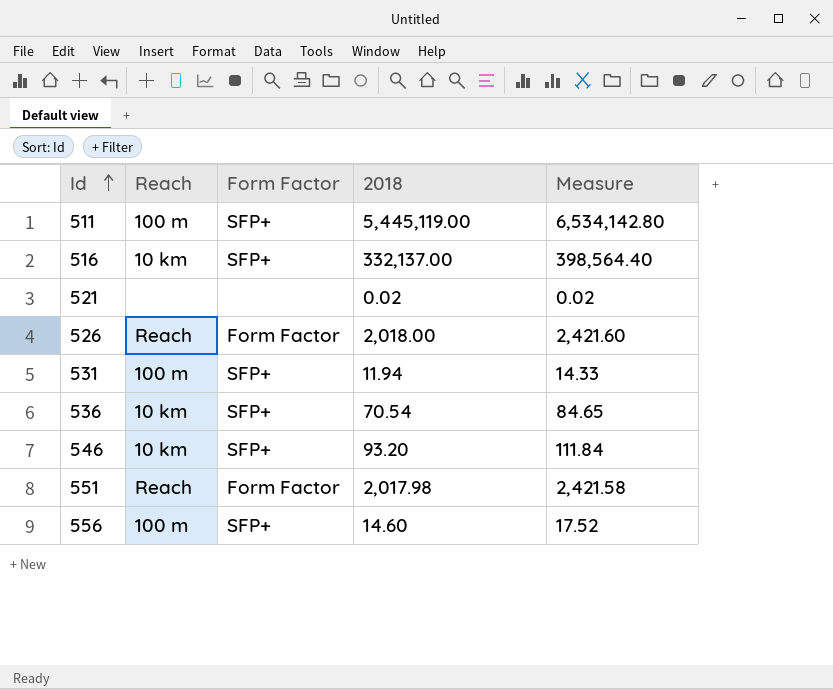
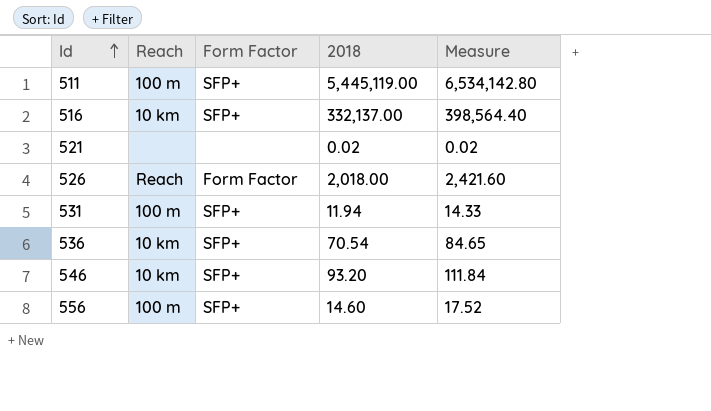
row 551: Reach | Form Factor | 2,017.98 | 2,421.58 -> none

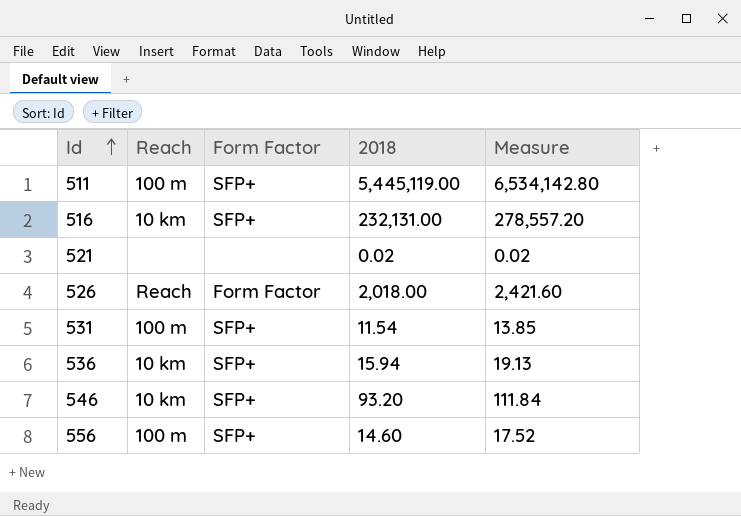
516 | 2018: 332,137.00 -> 232,131.00
516 | Measure: 398,564.40 -> 278,557.20
531 | 2018: 11.94 -> 11.54
531 | Measure: 14.33 -> 13.85
536 | 2018: 70.54 -> 15.94
536 | Measure: 84.65 -> 19.13

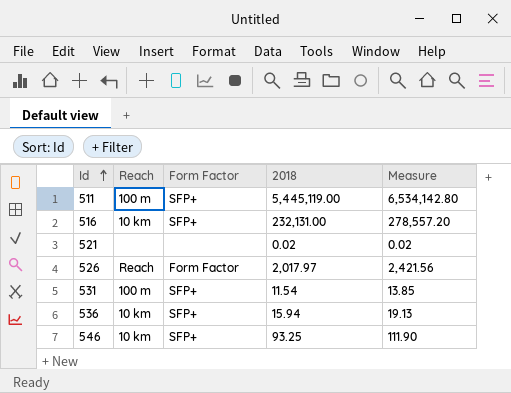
row 556: 100 m | SFP+ | 14.60 | 17.52 -> none
526 | 2018: 2,018.00 -> 2,017.97
526 | Measure: 2,421.60 -> 2,421.56
546 | 2018: 93.20 -> 93.25
546 | Measure: 111.84 -> 111.90

